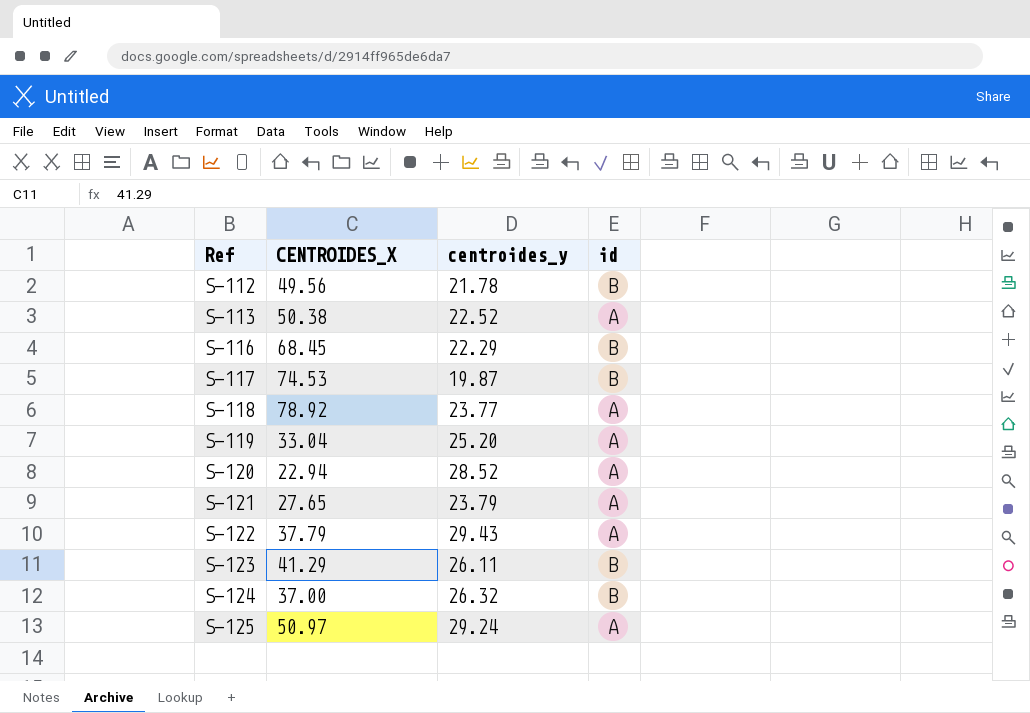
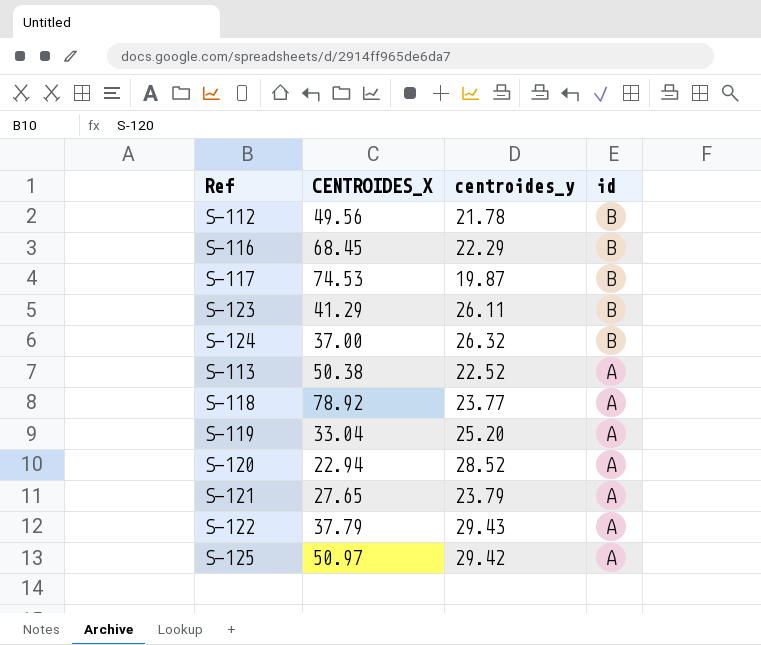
row order: Ref ascending -> id descending
S-125 | centroides_y: 29.24 -> 29.42

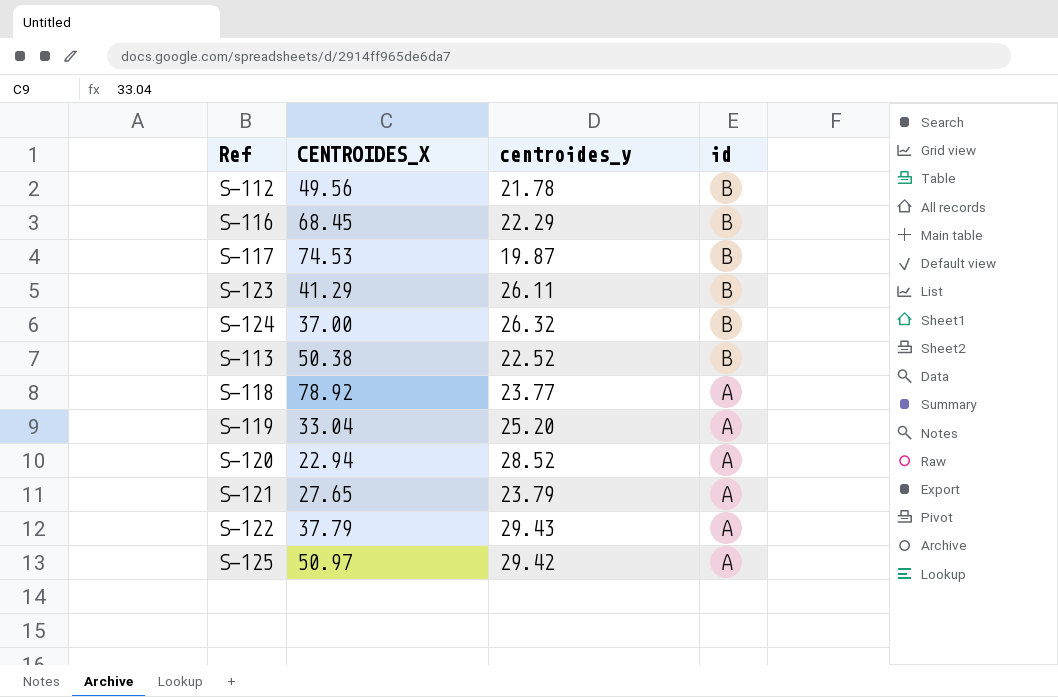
S-113 | id: A -> B

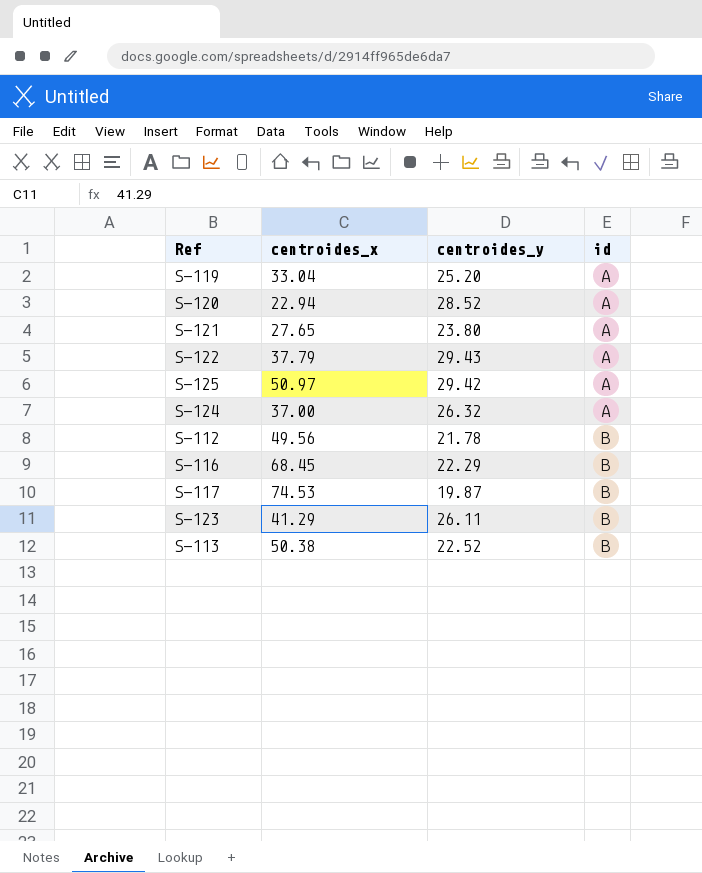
row order: id descending -> id ascending
column name: CENTROIDES_X -> centroides_x
row S-118: 78.92 | 23.77 | A -> none
S-121 | centroides_y: 23.79 -> 23.80
S-124 | id: B -> A

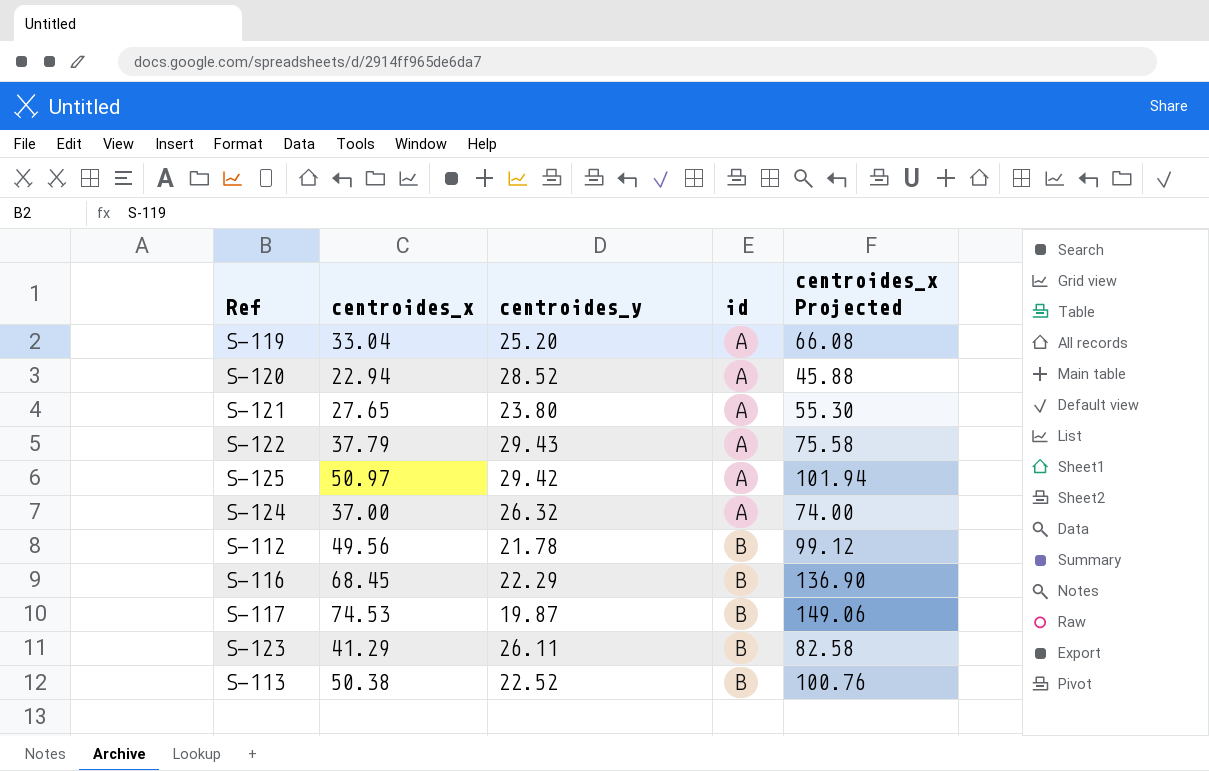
column centroides_x Projected | formula: none -> [centroides_x] * 2

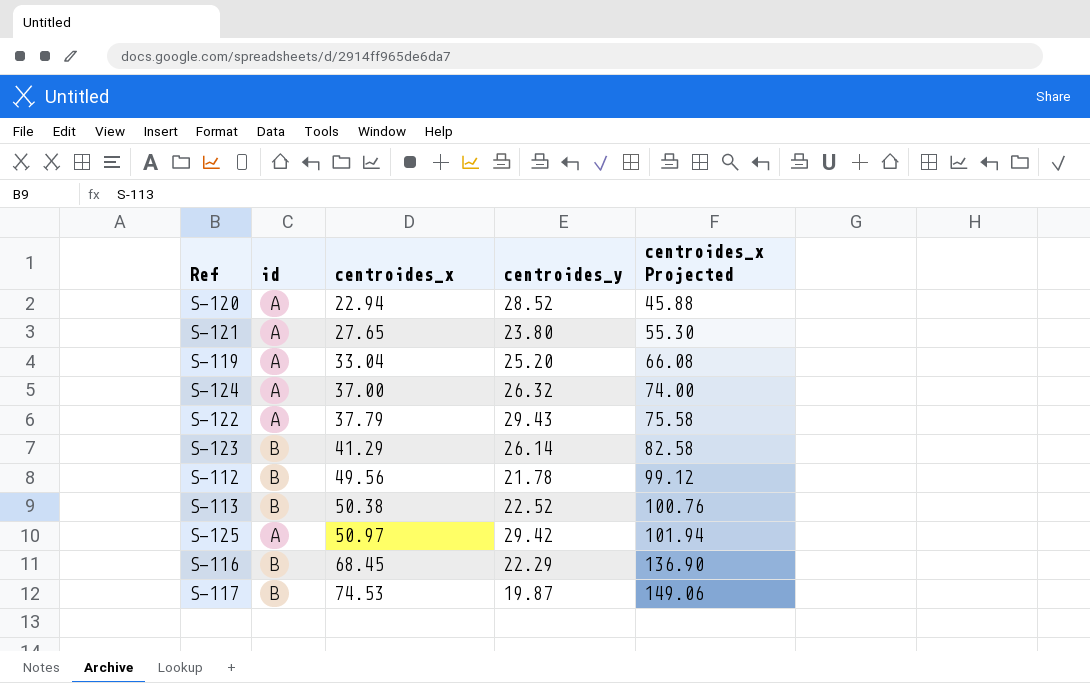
row order: id ascending -> centroides_x ascending
column id | position: 4 -> 2
S-123 | centroides_y: 26.11 -> 26.14

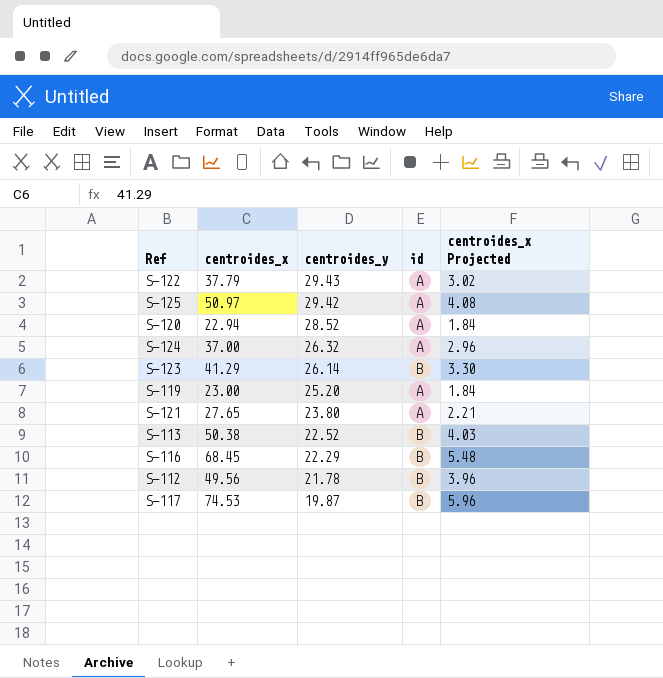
row order: centroides_x ascending -> centroides_y descending
column id | position: 2 -> 4
column centroides_x Projected | formula: [centroides_x] * 2 -> [centroides_x] * 0.08
S-119 | centroides_x: 33.04 -> 23.00

